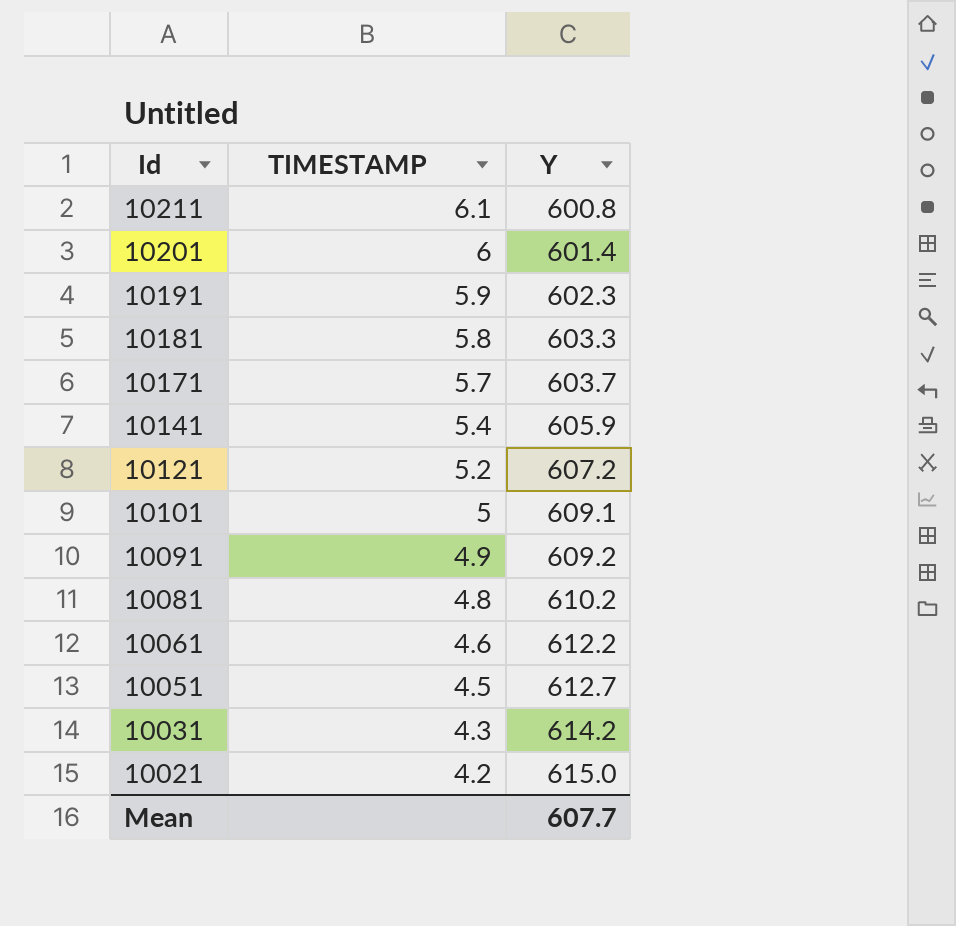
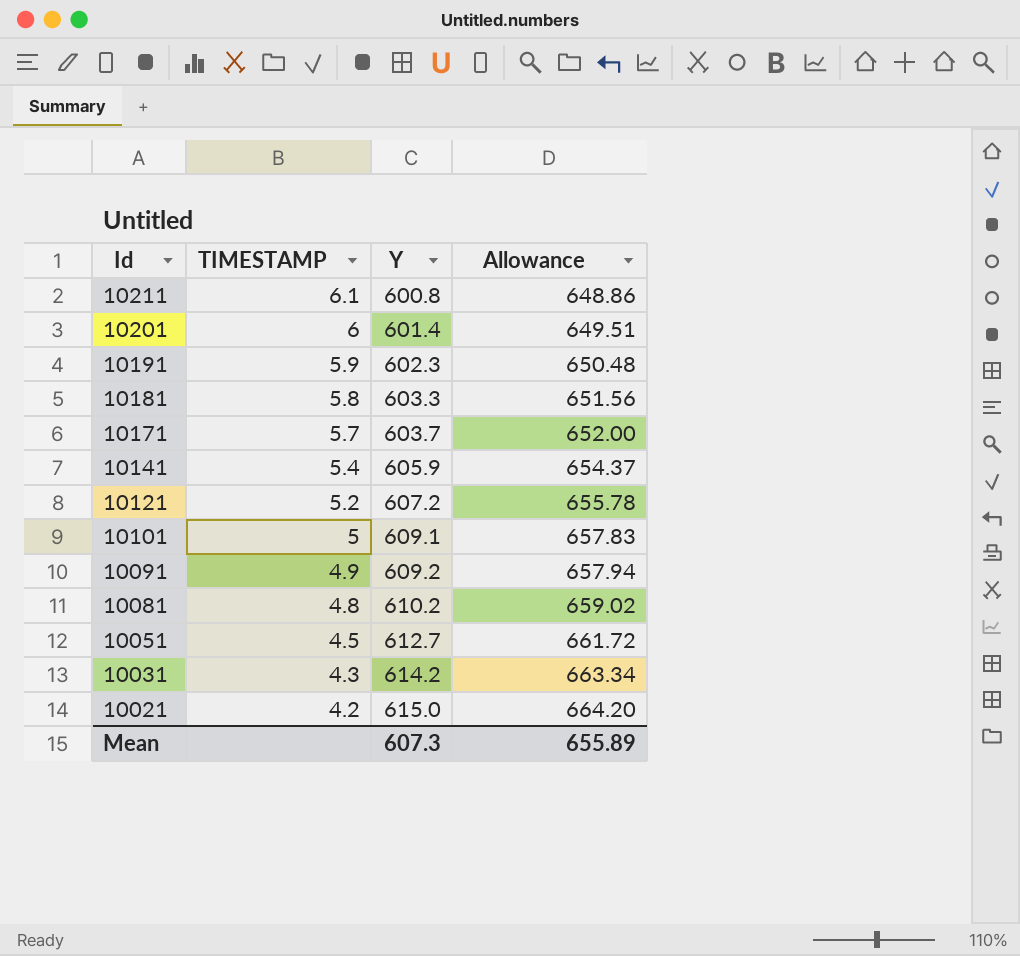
column Allowance | formula: none -> [Y] * 1.08
row 10061: 4.6 | 612.2 -> none
Mean | Y: 607.7 -> 607.3

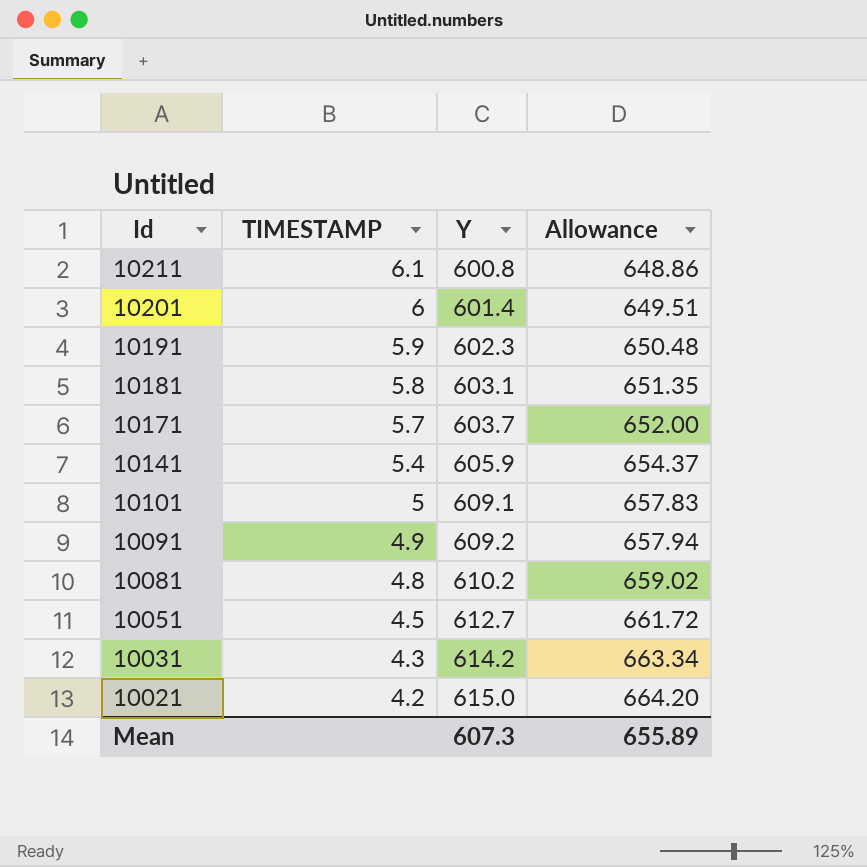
row 10121: 5.2 | 607.2 | 655.78 -> none
10181 | Y: 603.3 -> 603.1
10181 | Allowance: 651.56 -> 651.35

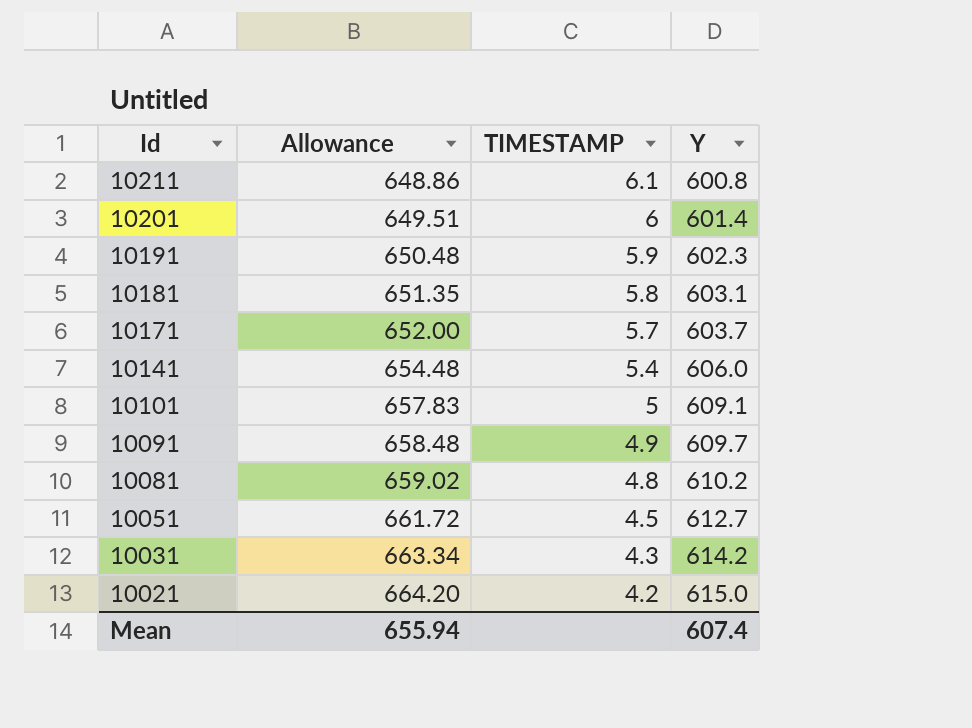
column Allowance | position: 4 -> 2
10141 | Allowance: 654.37 -> 654.48
10141 | Y: 605.9 -> 606.0
10091 | Allowance: 657.94 -> 658.48
10091 | Y: 609.2 -> 609.7
Mean | Allowance: 655.89 -> 655.94
Mean | Y: 607.3 -> 607.4

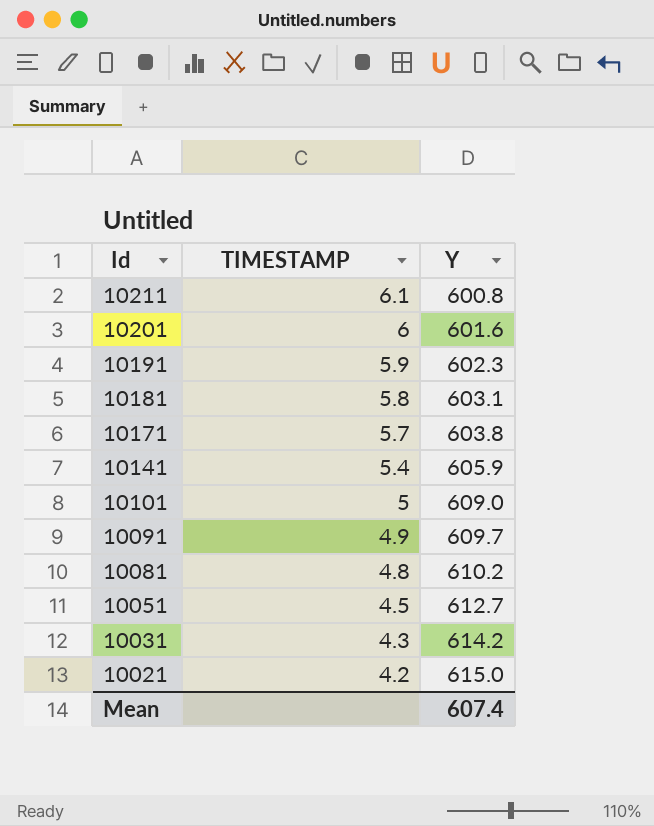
column Allowance | formula: [Y] * 1.08 -> none
10201 | Y: 601.4 -> 601.6
10171 | Y: 603.7 -> 603.8
10141 | Y: 606.0 -> 605.9
10101 | Y: 609.1 -> 609.0

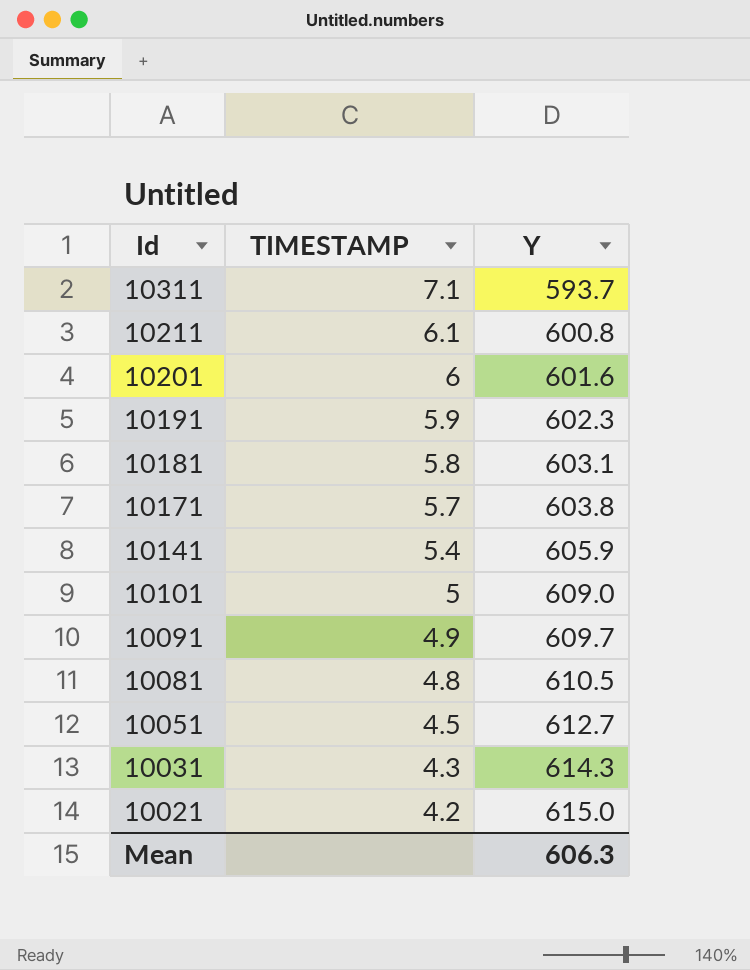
row 10311: none -> 7.1 | 593.7
10081 | Y: 610.2 -> 610.5
10031 | Y: 614.2 -> 614.3
Mean | Y: 607.4 -> 606.3

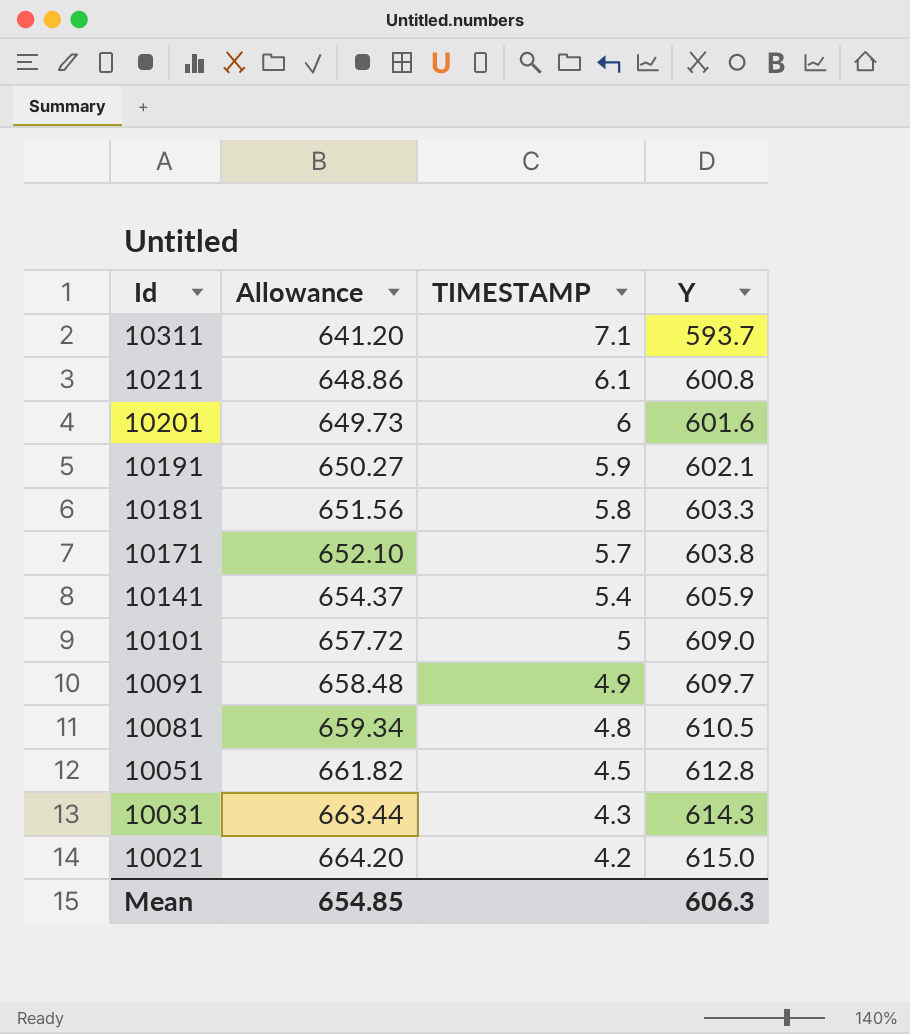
column Allowance | formula: none -> [Y] * 1.08
10191 | Y: 602.3 -> 602.1
10181 | Y: 603.1 -> 603.3
10051 | Y: 612.7 -> 612.8

